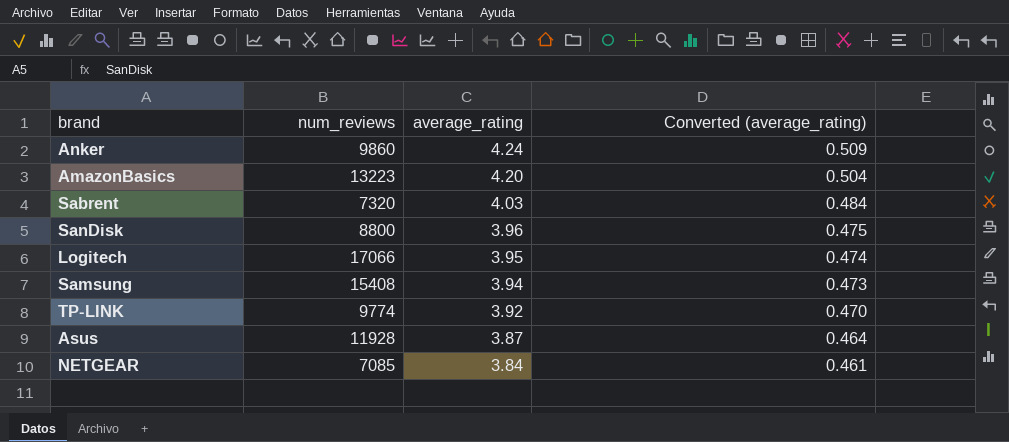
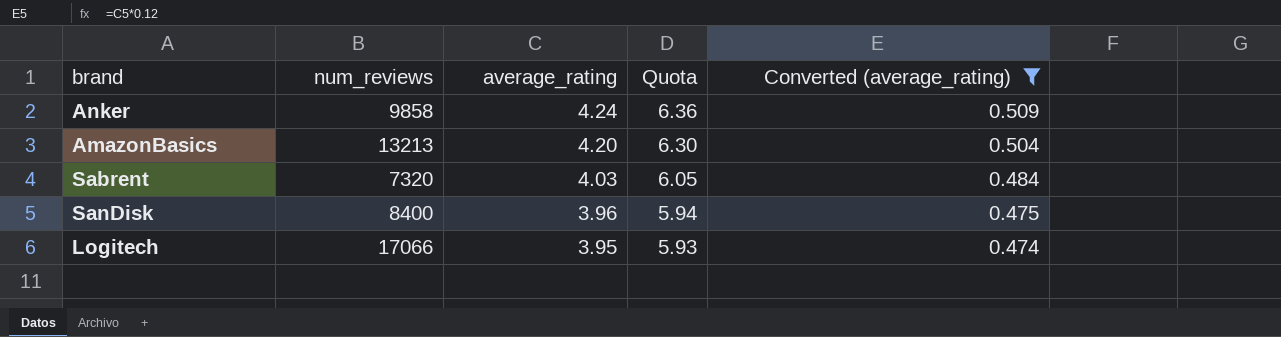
filter: none -> Converted (average_rating) >= 0.474
column Quota | formula: none -> [average_rating] * 1.5
Anker | num_reviews: 9860 -> 9858
AmazonBasics | num_reviews: 13223 -> 13213
SanDisk | num_reviews: 8800 -> 8400

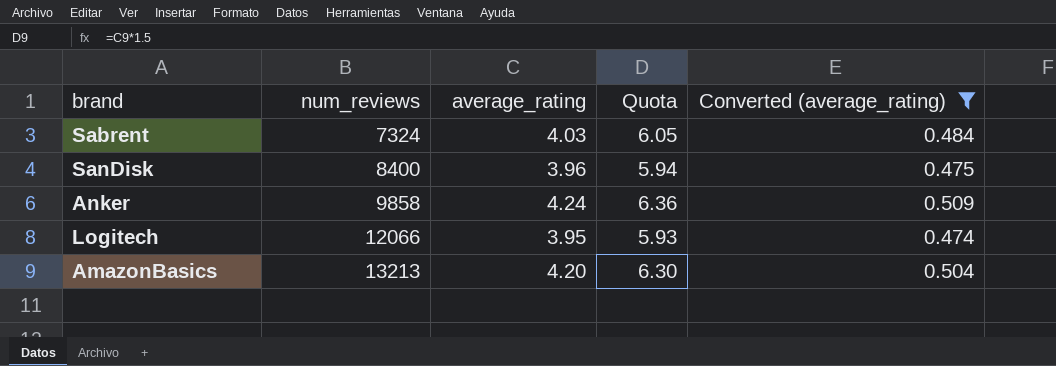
row order: average_rating descending -> num_reviews ascending
Sabrent | num_reviews: 7320 -> 7324
Logitech | num_reviews: 17066 -> 12066

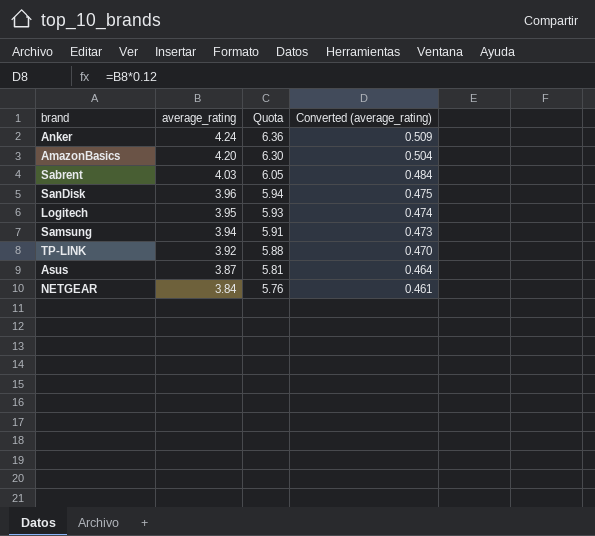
filter: Converted (average_rating) >= 0.474 -> none
row order: num_reviews ascending -> average_rating descending
column num_reviews | position: 2 -> none

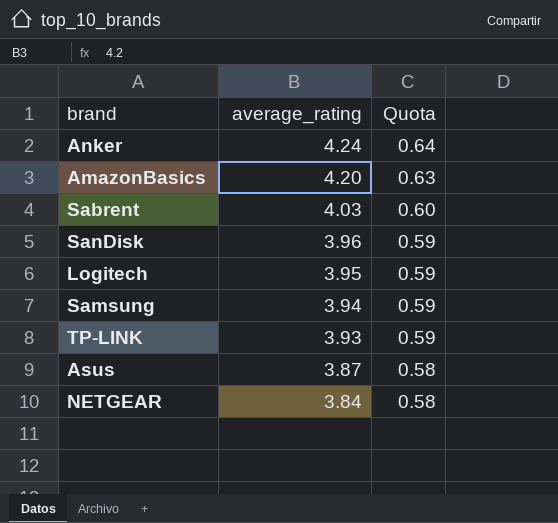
column Converted (average_rating) | formula: [average_rating] * 0.12 -> none
column Quota | formula: [average_rating] * 1.5 -> [average_rating] * 0.15
TP-LINK | average_rating: 3.92 -> 3.93

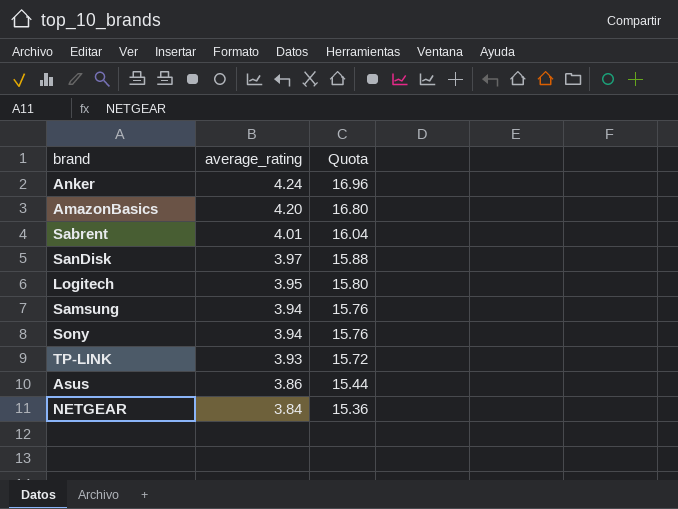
column Quota | formula: [average_rating] * 0.15 -> [average_rating] * 4
Sabrent | average_rating: 4.03 -> 4.01
SanDisk | average_rating: 3.96 -> 3.97
row Sony: none -> 3.94 | 15.76
Asus | average_rating: 3.87 -> 3.86

